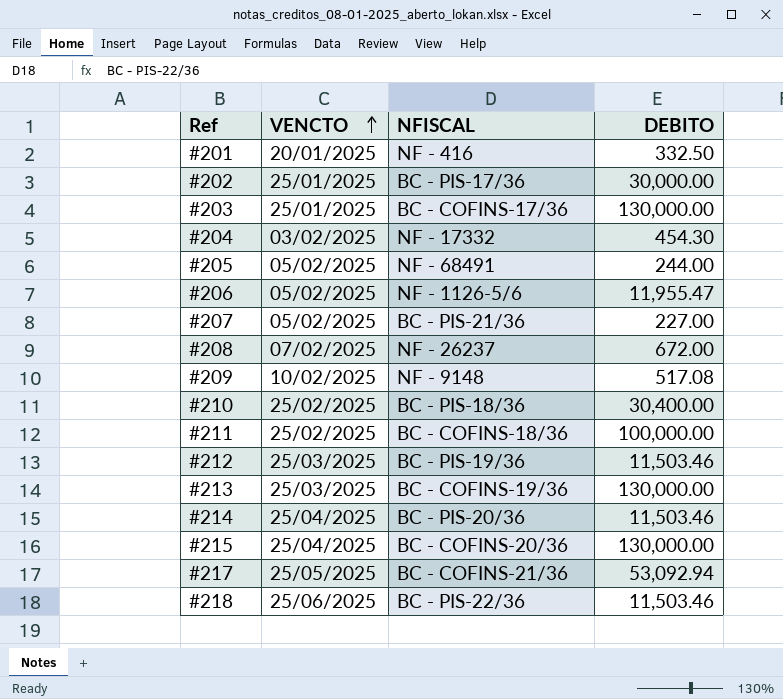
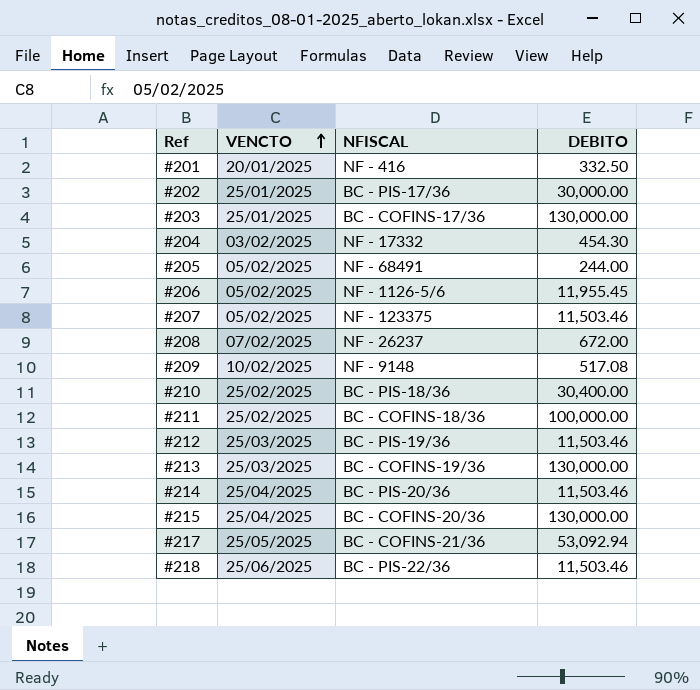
#206 | DEBITO: 11,955.47 -> 11,955.45
#207 | NFISCAL: BC - PIS-21/36 -> NF - 123375
#207 | DEBITO: 227.00 -> 11,503.46

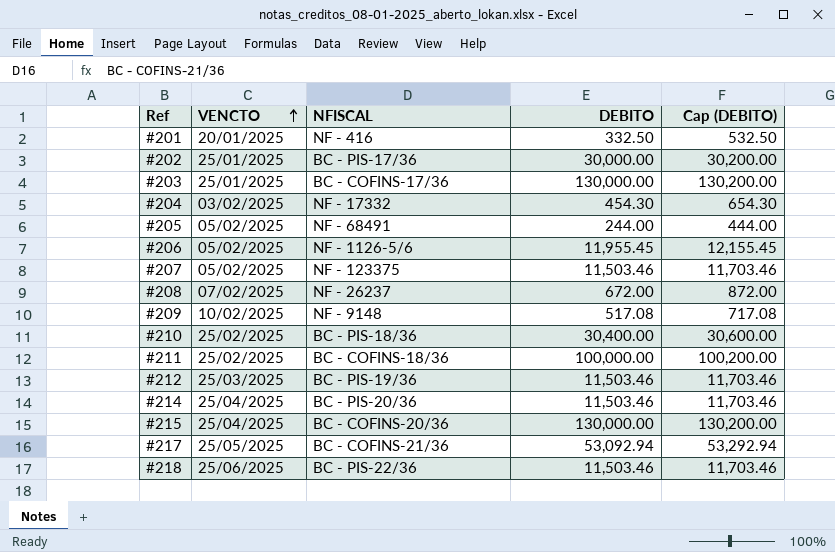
column Cap (DEBITO) | formula: none -> [DEBITO] + 200
row #213: 25/03/2025 | BC - COFINS-19/36 | 130,000.00 -> none

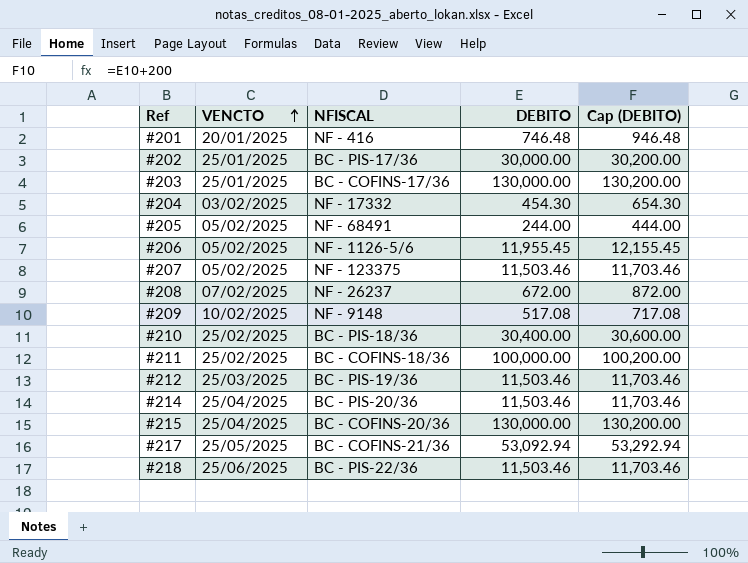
#201 | DEBITO: 332.50 -> 746.48
#201 | Cap (DEBITO): 532.50 -> 946.48

